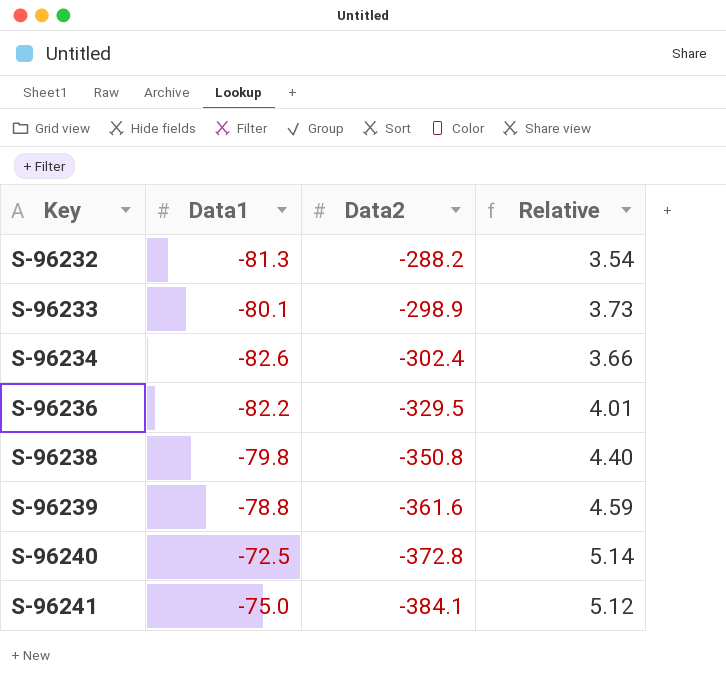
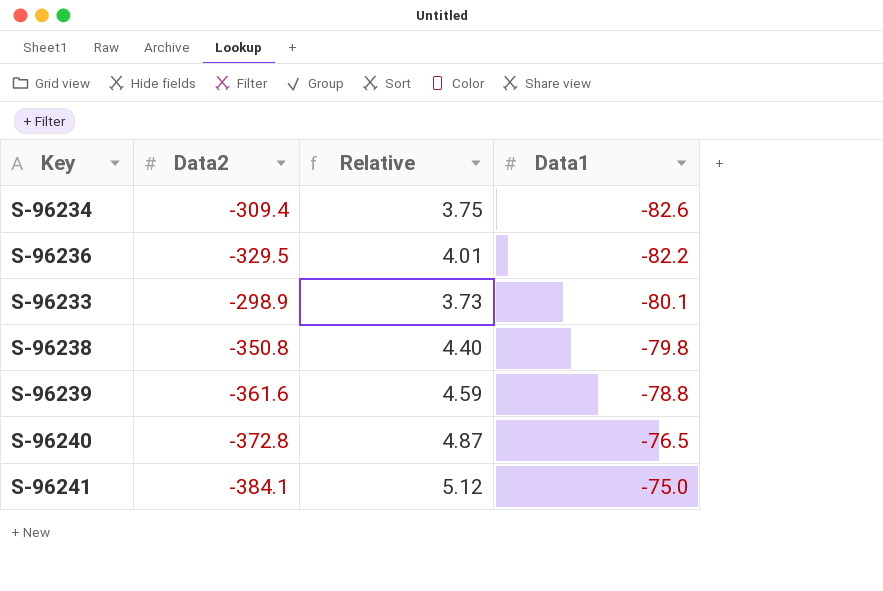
row order: Key ascending -> Data1 ascending
column Data1 | position: 2 -> 4
row S-96232: -81.3 | -288.2 | 3.54 -> none
S-96234 | Data2: -302.4 -> -309.4
S-96234 | Relative: 3.66 -> 3.75
S-96240 | Relative: 5.14 -> 4.87
S-96240 | Data1: -72.5 -> -76.5

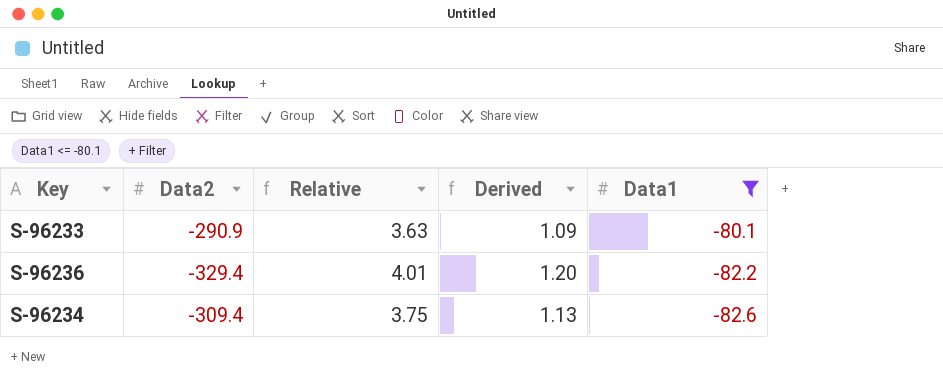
filter: none -> Data1 <= -80.1
row order: Data1 ascending -> Data1 descending
column Derived | formula: none -> [Relative] * 0.3
S-96233 | Data2: -298.9 -> -290.9
S-96233 | Relative: 3.73 -> 3.63
S-96236 | Data2: -329.5 -> -329.4

